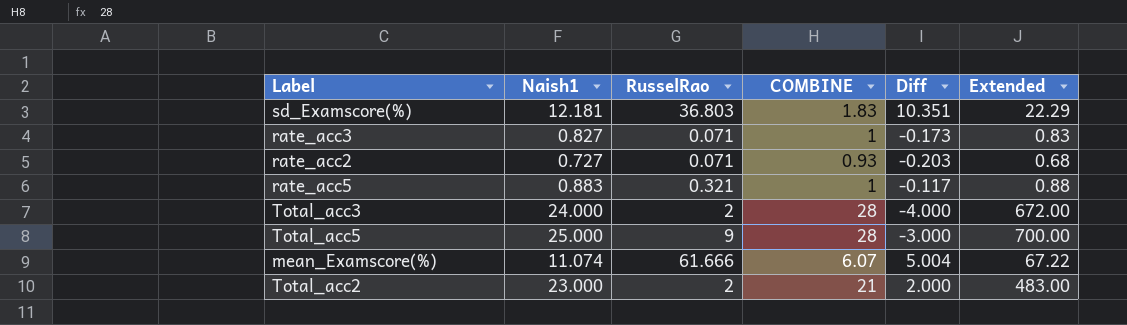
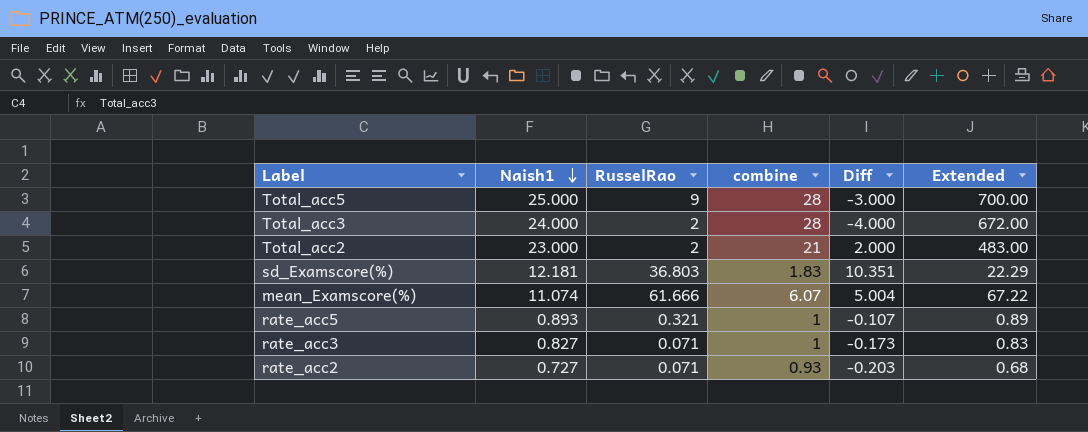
row order: none -> Naish1 descending
column name: COMBINE -> combine
rate_acc5 | Naish1: 0.883 -> 0.893
rate_acc5 | Diff: -0.117 -> -0.107
rate_acc5 | Extended: 0.88 -> 0.89

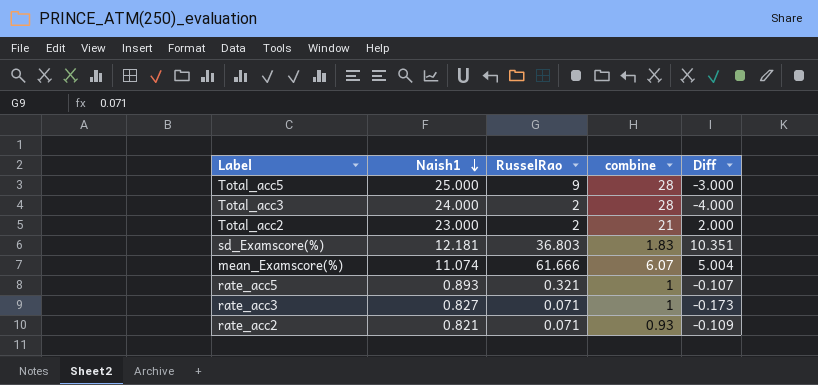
column Extended | formula: [Naish1] * [combine] -> none
rate_acc2 | Naish1: 0.727 -> 0.821
rate_acc2 | Diff: -0.203 -> -0.109

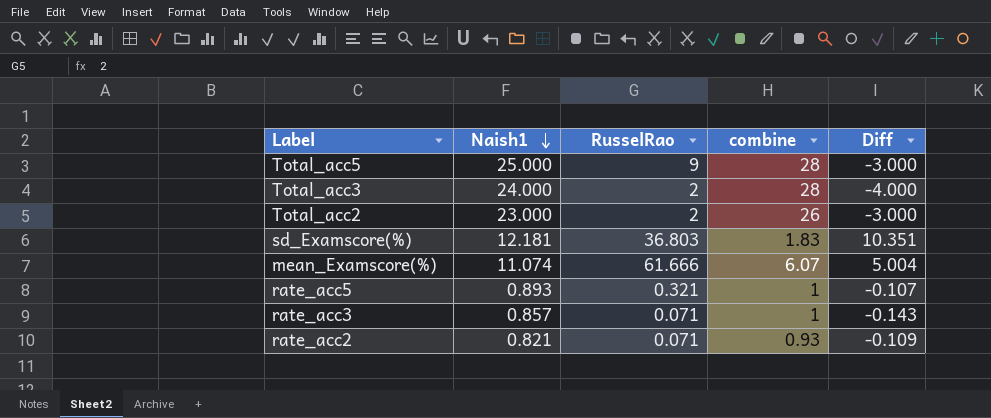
Total_acc2 | combine: 21 -> 26
Total_acc2 | Diff: 2.000 -> -3.000
rate_acc3 | Naish1: 0.827 -> 0.857
rate_acc3 | Diff: -0.173 -> -0.143

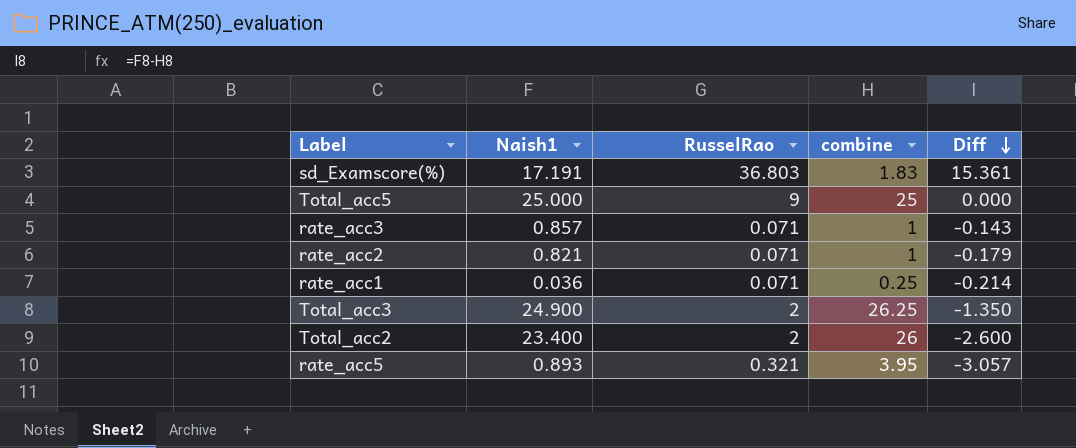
row order: Naish1 descending -> Diff descending
row mean_Examscore(%): 11.074 | 61.666 | 6.07 | 5.004 -> none
sd_Examscore(%) | Naish1: 12.181 -> 17.191
sd_Examscore(%) | Diff: 10.351 -> 15.361
Total_acc5 | combine: 28 -> 25
Total_acc5 | Diff: -3.000 -> 0.000
rate_acc2 | combine: 0.93 -> 1
rate_acc2 | Diff: -0.109 -> -0.179
row rate_acc1: none -> 0.036 | 0.071 | 0.25 | -0.214
Total_acc3 | Naish1: 24.000 -> 24.900
Total_acc3 | combine: 28 -> 26.25
Total_acc3 | Diff: -4.000 -> -1.350
Total_acc2 | Naish1: 23.000 -> 23.400
Total_acc2 | Diff: -3.000 -> -2.600
rate_acc5 | combine: 1 -> 3.95
rate_acc5 | Diff: -0.107 -> -3.057

